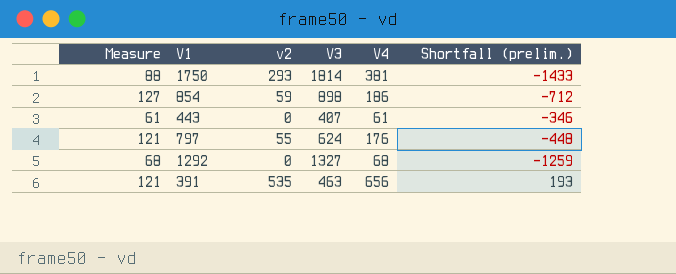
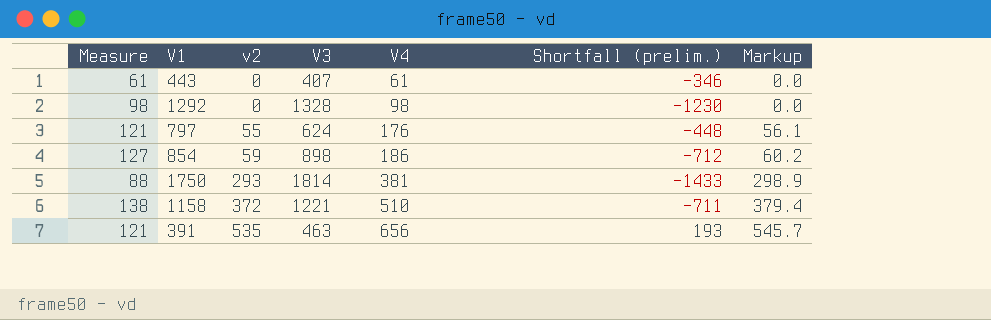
row order: none -> v2 ascending
column Markup | formula: none -> [v2] * 1.02
1292 | Measure: 68 -> 98
1292 | V3: 1327 -> 1328
1292 | V4: 68 -> 98
1292 | Shortfall (prelim.): -1259 -> -1230
row 1158: none -> 138 | 372 | 1221 | 510 | -711 | 379.4

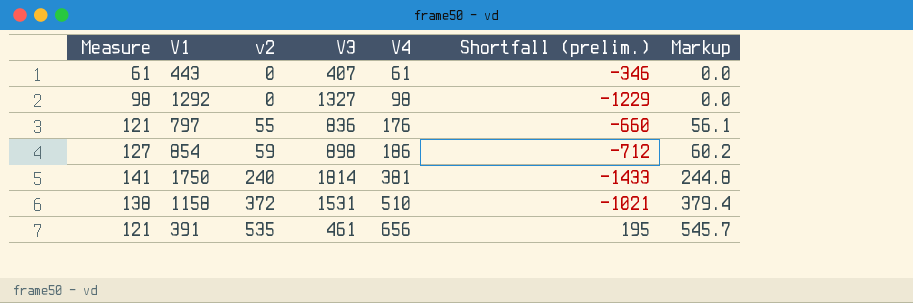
1292 | V3: 1328 -> 1327
1292 | Shortfall (prelim.): -1230 -> -1229
797 | V3: 624 -> 836
797 | Shortfall (prelim.): -448 -> -660
1750 | Measure: 88 -> 141
1750 | v2: 293 -> 240
1750 | Markup: 298.9 -> 244.8
1158 | V3: 1221 -> 1531
1158 | Shortfall (prelim.): -711 -> -1021
391 | V3: 463 -> 461
391 | Shortfall (prelim.): 193 -> 195

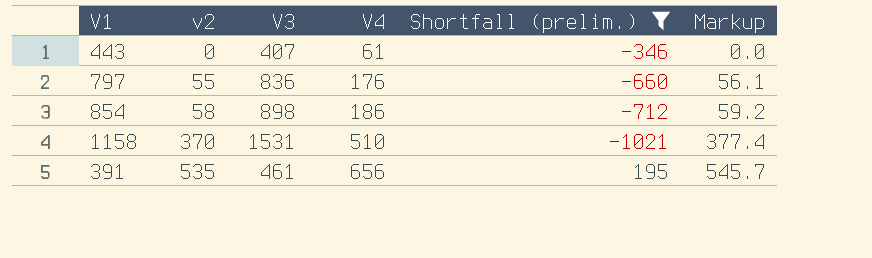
filter: none -> Shortfall (prelim.) >= -1021
column Measure | formula: [V4] - [v2] -> none
854 | v2: 59 -> 58
854 | Markup: 60.2 -> 59.2
1158 | v2: 372 -> 370
1158 | Markup: 379.4 -> 377.4

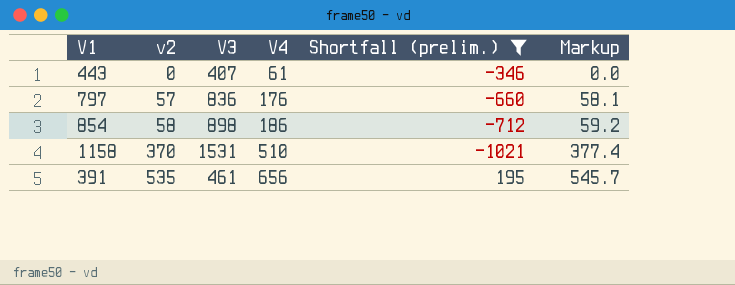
797 | v2: 55 -> 57
797 | Markup: 56.1 -> 58.1

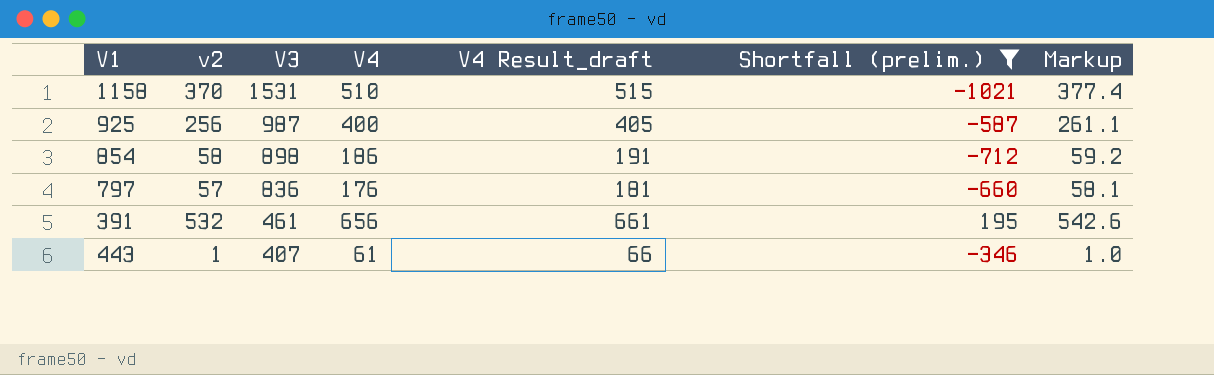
row order: v2 ascending -> V3 descending
column V4 Result_draft | formula: none -> [V4] + 5
row 925: none -> 256 | 987 | 400 | 405 | -587 | 261.1
391 | v2: 535 -> 532
391 | Markup: 545.7 -> 542.6
443 | v2: 0 -> 1
443 | Markup: 0.0 -> 1.0

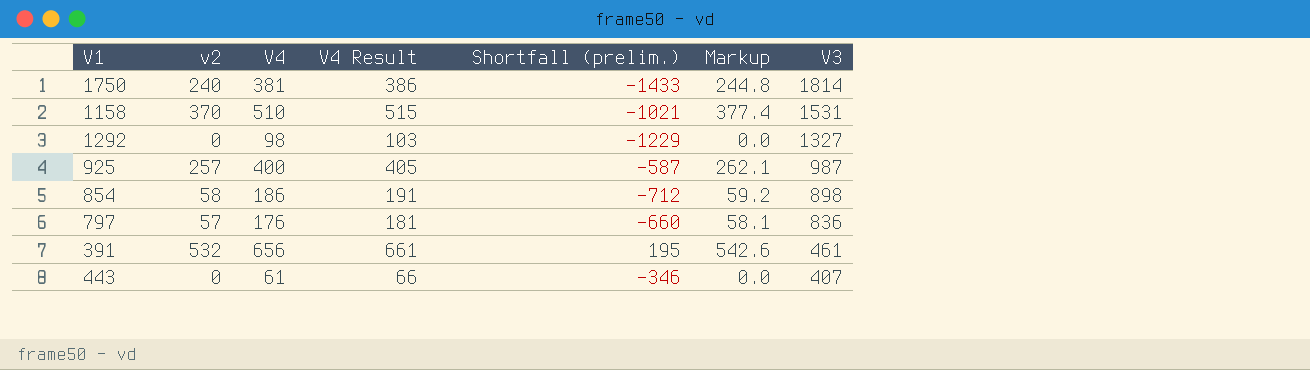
filter: Shortfall (prelim.) >= -1021 -> none
column name: V4 Result_draft -> V4 Result
column V3 | position: 3 -> 7
925 | v2: 256 -> 257
925 | Markup: 261.1 -> 262.1
443 | v2: 1 -> 0
443 | Markup: 1.0 -> 0.0

